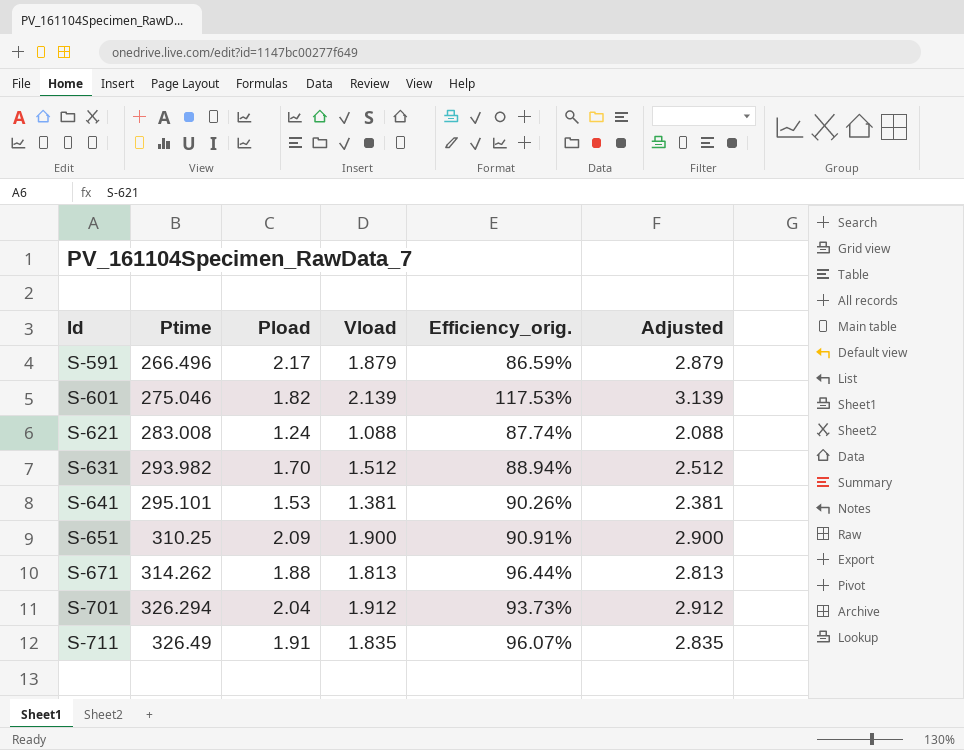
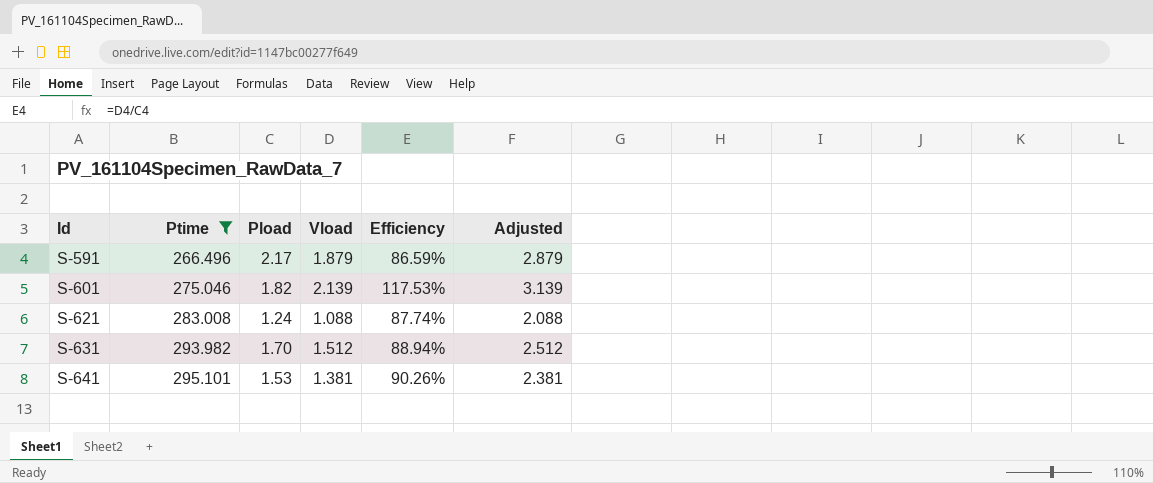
filter: none -> Ptime <= 295.101
column name: Efficiency_orig. -> Efficiency

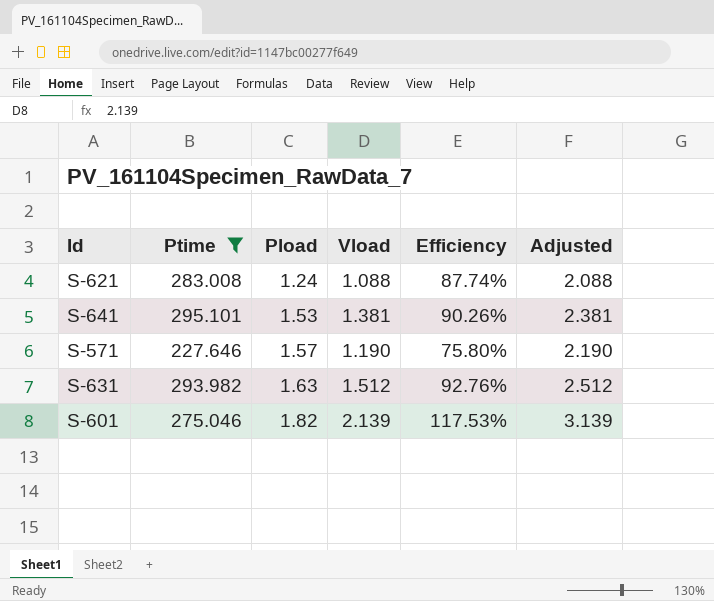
row order: Id ascending -> Pload ascending
row S-591: 266.496 | 2.17 | 1.879 | 86.59% | 2.879 -> none
row S-571: none -> 227.646 | 1.57 | 1.190 | 75.80% | 2.190
S-631 | Pload: 1.70 -> 1.63
S-631 | Efficiency: 88.94% -> 92.76%

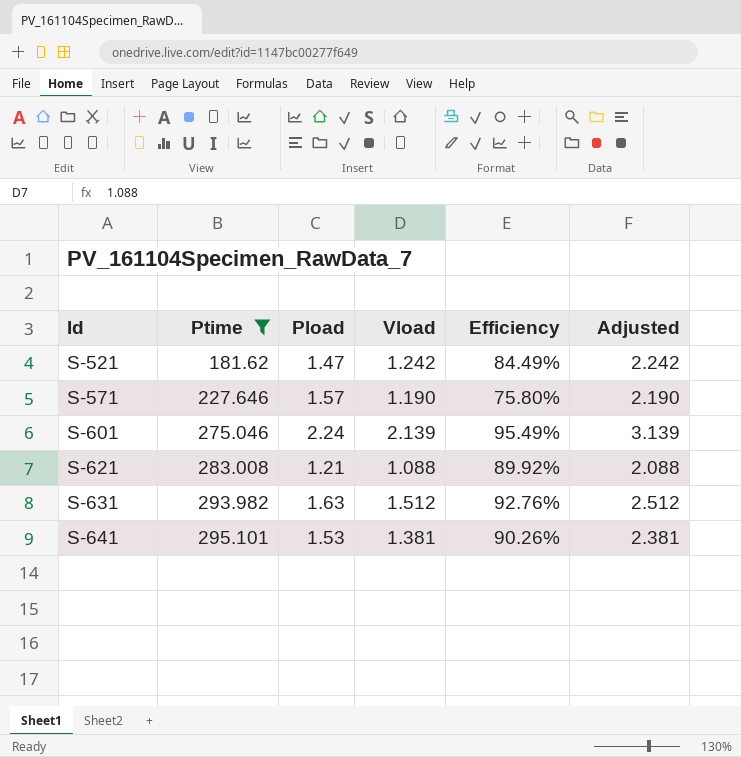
row order: Pload ascending -> Id ascending
row S-521: none -> 181.62 | 1.47 | 1.242 | 84.49% | 2.242
S-601 | Pload: 1.82 -> 2.24
S-601 | Efficiency: 117.53% -> 95.49%
S-621 | Pload: 1.24 -> 1.21
S-621 | Efficiency: 87.74% -> 89.92%

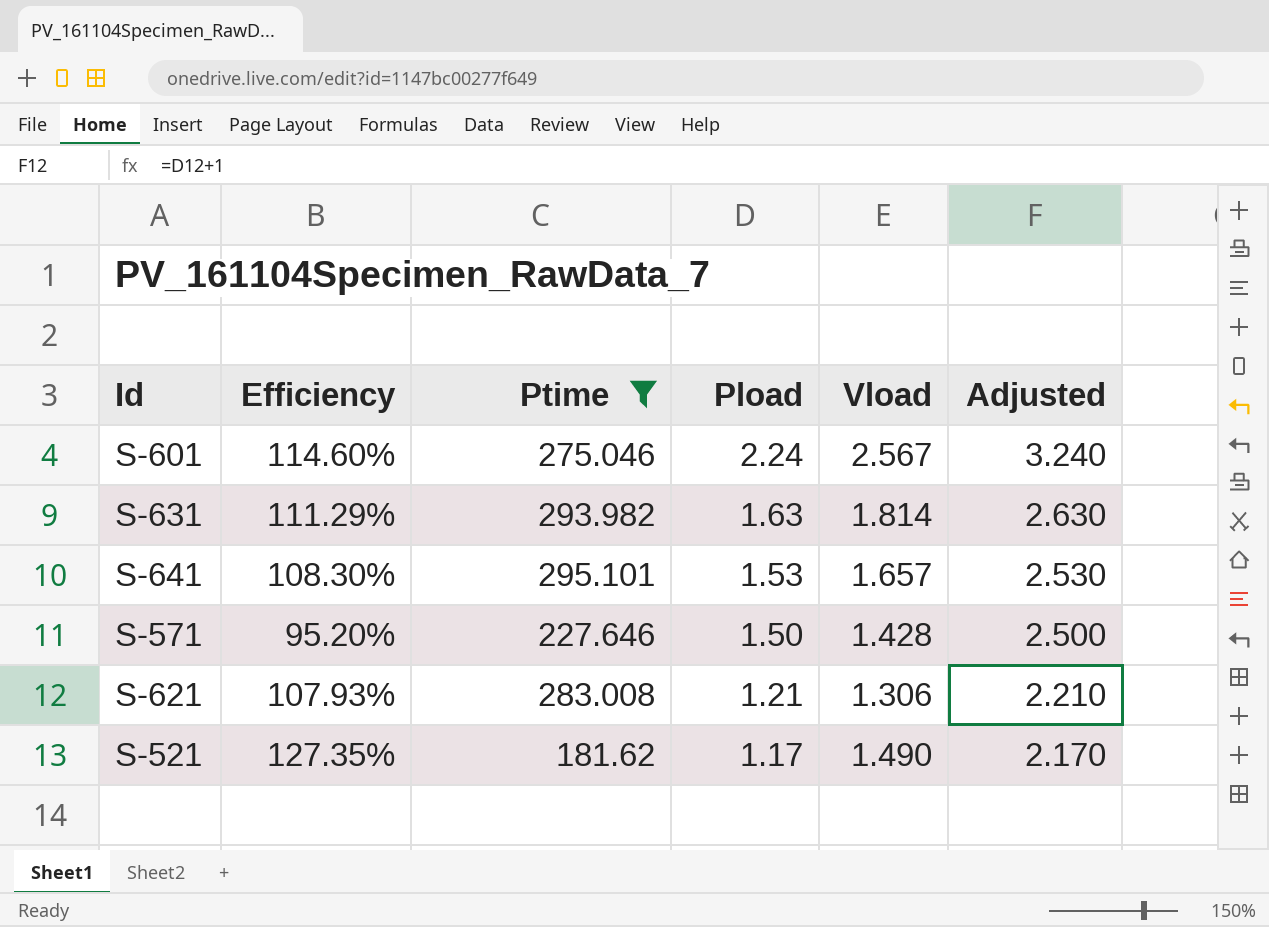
row order: Id ascending -> Pload descending
column Efficiency | position: 5 -> 2
column Adjusted | formula: [Vload] + 1 -> [Pload] + 1
S-601 | Efficiency: 95.49% -> 114.60%
S-601 | Vload: 2.139 -> 2.567
S-631 | Efficiency: 92.76% -> 111.29%
S-631 | Vload: 1.512 -> 1.814
S-641 | Efficiency: 90.26% -> 108.30%
S-641 | Vload: 1.381 -> 1.657
S-571 | Efficiency: 75.80% -> 95.20%
S-571 | Pload: 1.57 -> 1.50
S-571 | Vload: 1.190 -> 1.428
S-621 | Efficiency: 89.92% -> 107.93%
S-621 | Vload: 1.088 -> 1.306
S-521 | Efficiency: 84.49% -> 127.35%
S-521 | Pload: 1.47 -> 1.17
S-521 | Vload: 1.242 -> 1.490

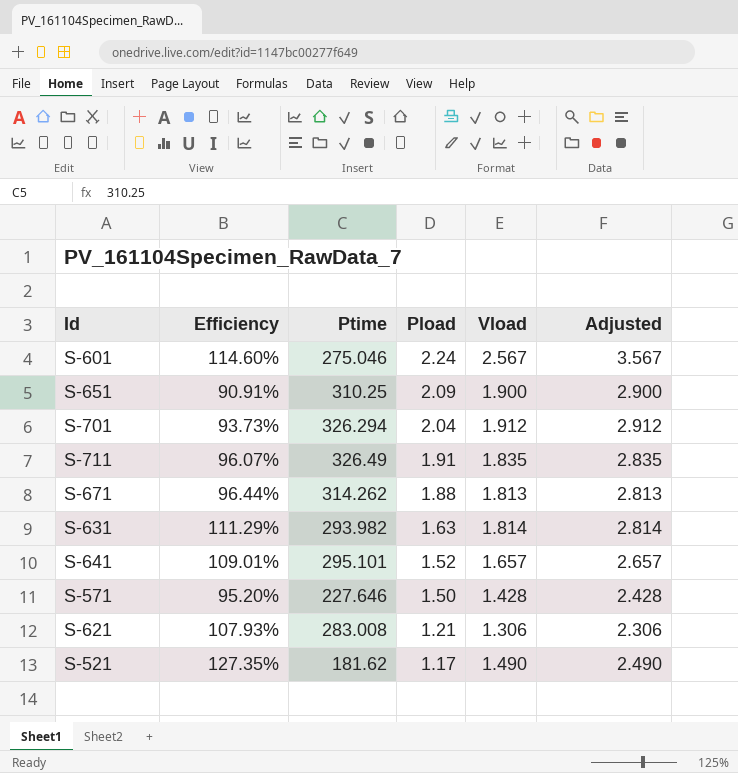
filter: Ptime <= 295.101 -> none
column Adjusted | formula: [Pload] + 1 -> [Vload] + 1
S-641 | Efficiency: 108.30% -> 109.01%
S-641 | Pload: 1.53 -> 1.52

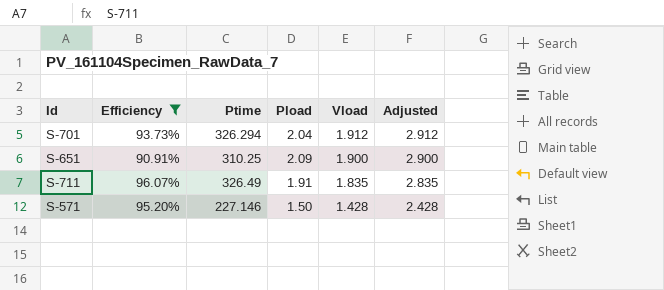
filter: none -> Efficiency <= 96.07%
row order: Pload descending -> Vload descending
S-571 | Ptime: 227.646 -> 227.146

